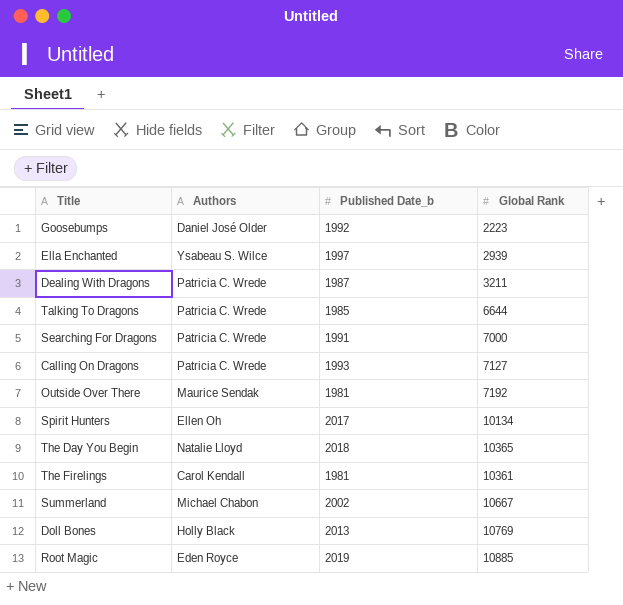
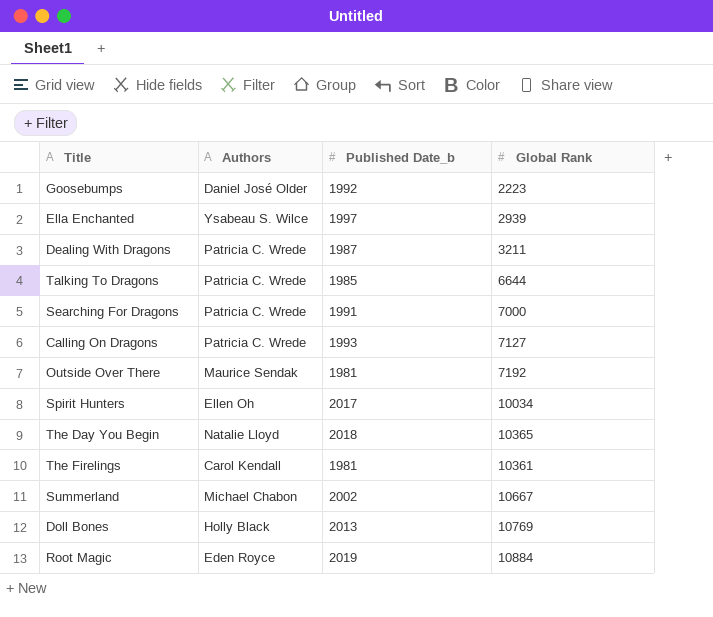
Spirit Hunters | Global Rank: 10134 -> 10034
Root Magic | Global Rank: 10885 -> 10884

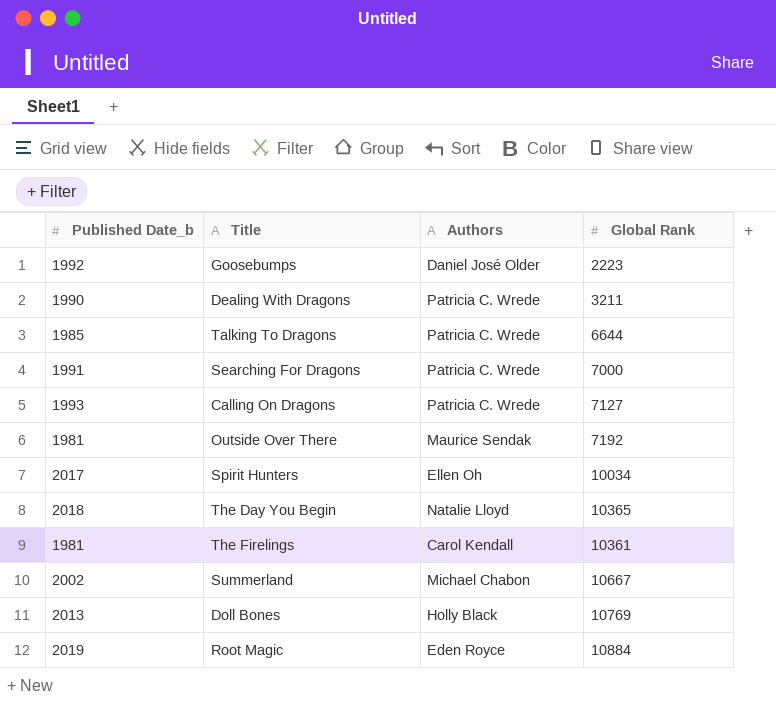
column Published Date_b | position: 3 -> 1
row Ella Enchanted: Ysabeau S. Wilce | 1997 | 2939 -> none
Dealing With Dragons | Published Date_b: 1987 -> 1990

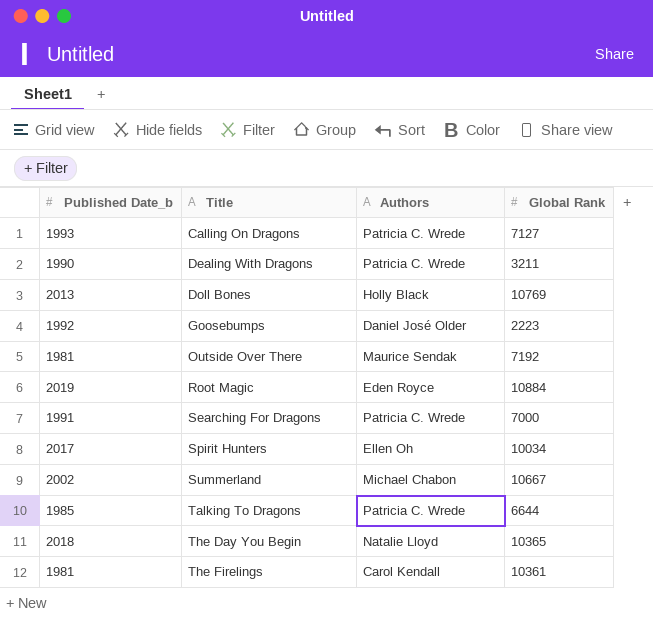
row order: none -> Title ascending

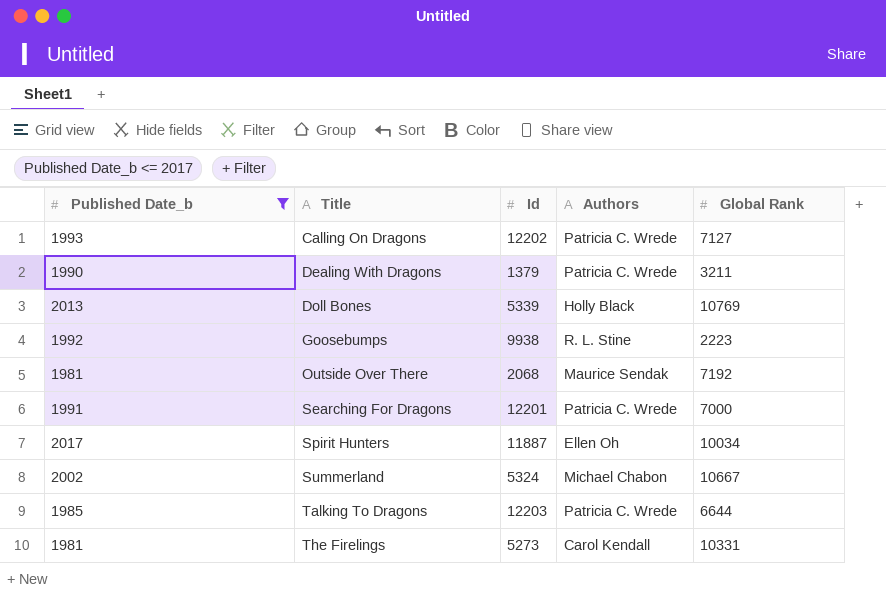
filter: none -> Published Date_b <= 2017
column Id | position: none -> 3
Goosebumps | Authors: Daniel José Older -> R. L. Stine
The Firelings | Global Rank: 10361 -> 10331

